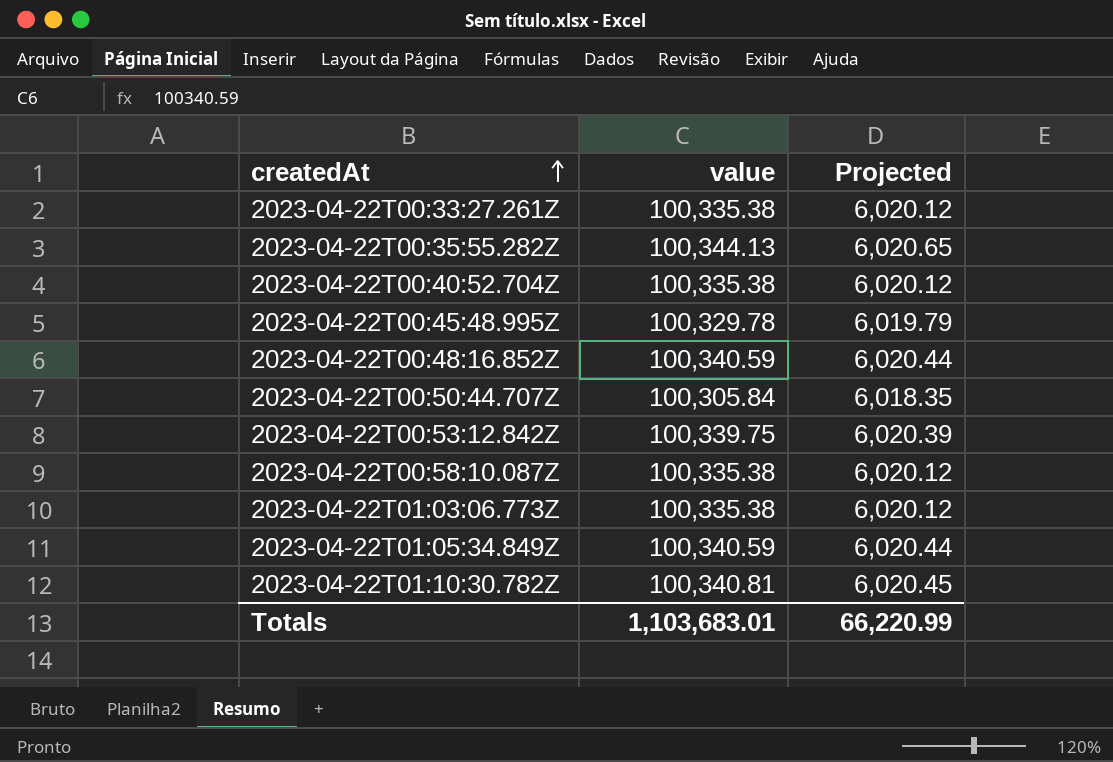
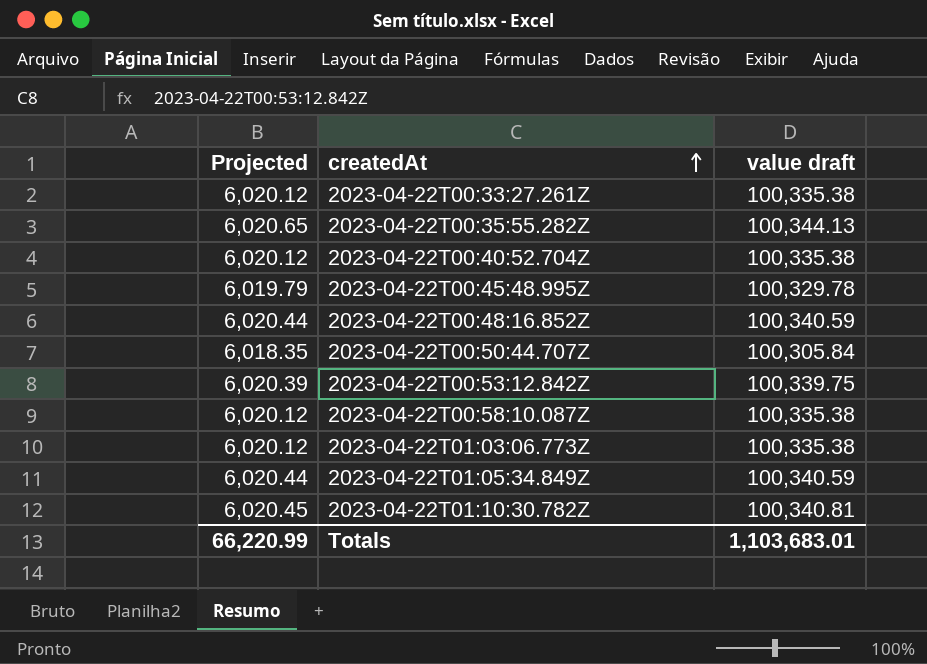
column Projected | position: 3 -> 1
column name: value -> value draft

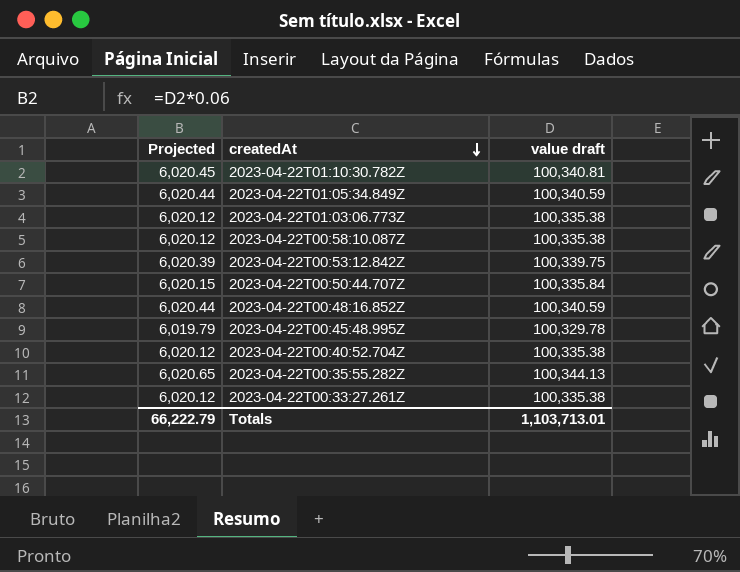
row order: createdAt ascending -> createdAt descending
2023-04-22T00:50:44.707Z | Projected: 6,018.35 -> 6,020.15
2023-04-22T00:50:44.707Z | value draft: 100,305.84 -> 100,335.84
Totals | Projected: 66,220.99 -> 66,222.79
Totals | value draft: 1,103,683.01 -> 1,103,713.01

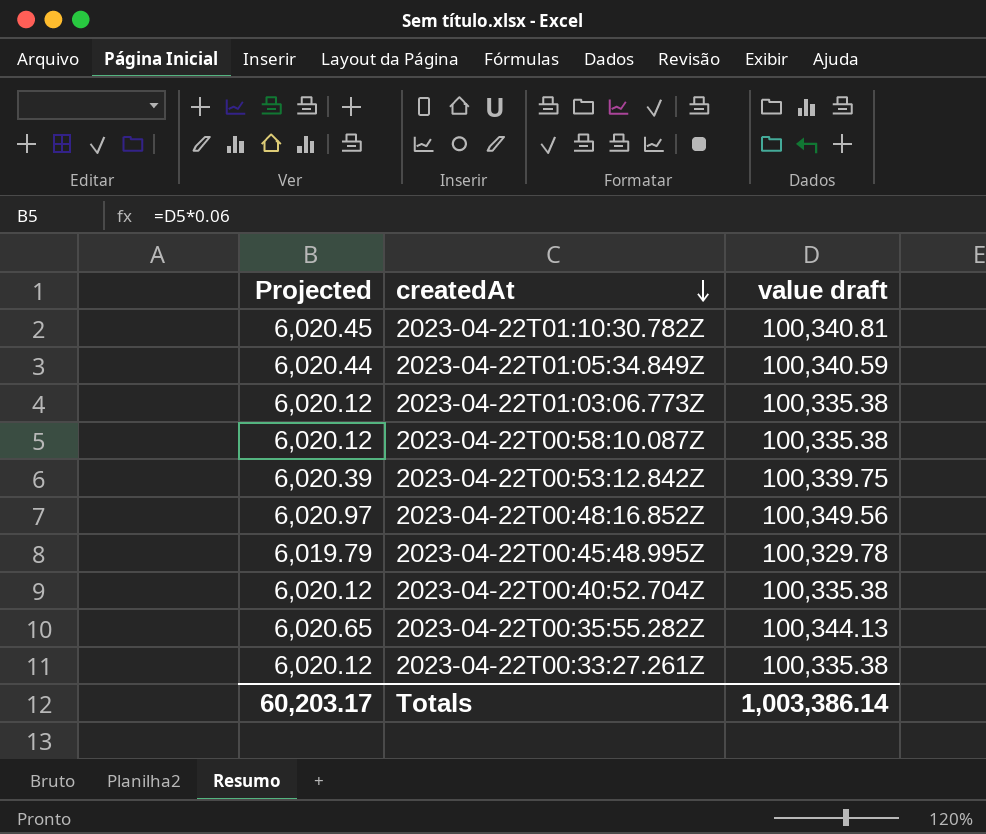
row 2023-04-22T00:50:44.707Z: 6,020.15 | 100,335.84 -> none
2023-04-22T00:48:16.852Z | Projected: 6,020.44 -> 6,020.97
2023-04-22T00:48:16.852Z | value draft: 100,340.59 -> 100,349.56
Totals | Projected: 66,222.79 -> 60,203.17
Totals | value draft: 1,103,713.01 -> 1,003,386.14

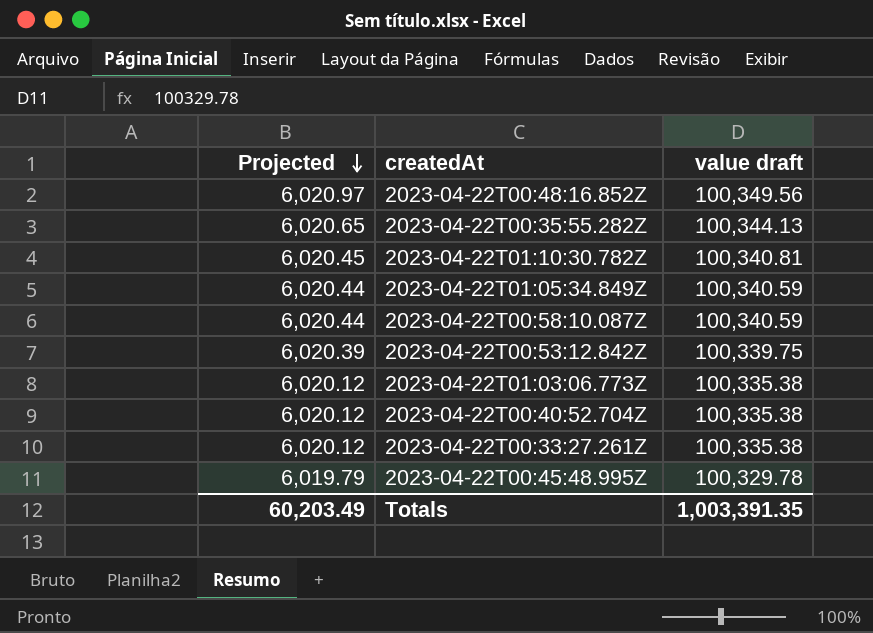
row order: createdAt descending -> Projected descending
2023-04-22T00:58:10.087Z | Projected: 6,020.12 -> 6,020.44
2023-04-22T00:58:10.087Z | value draft: 100,335.38 -> 100,340.59
Totals | Projected: 60,203.17 -> 60,203.49
Totals | value draft: 1,003,386.14 -> 1,003,391.35

